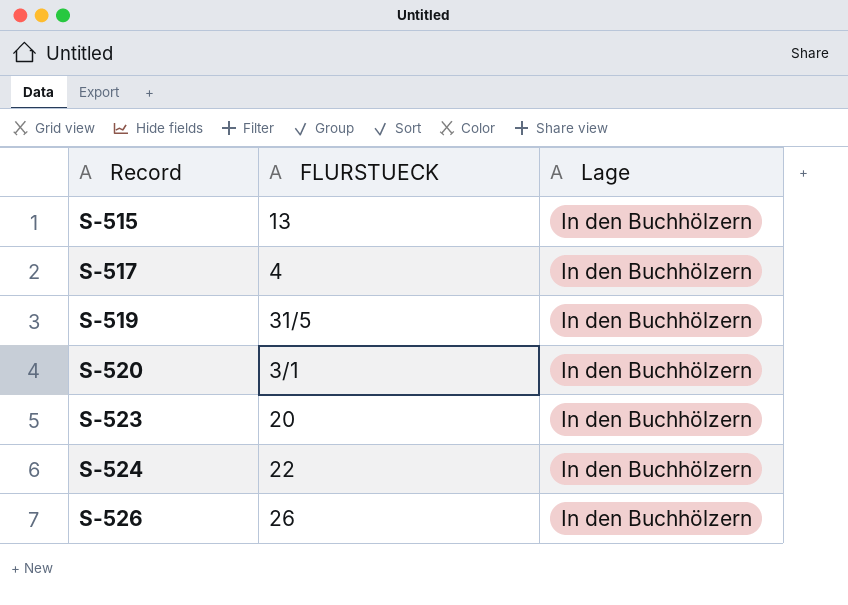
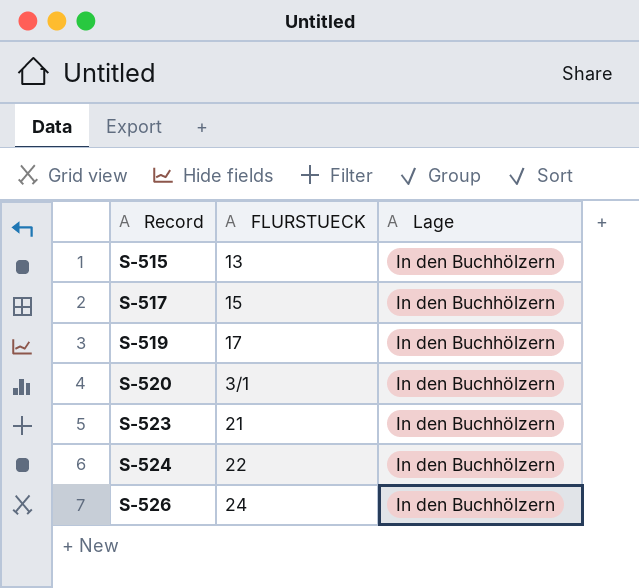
S-517 | FLURSTUECK: 4 -> 15
S-519 | FLURSTUECK: 31/5 -> 17
S-523 | FLURSTUECK: 20 -> 21
S-526 | FLURSTUECK: 26 -> 24

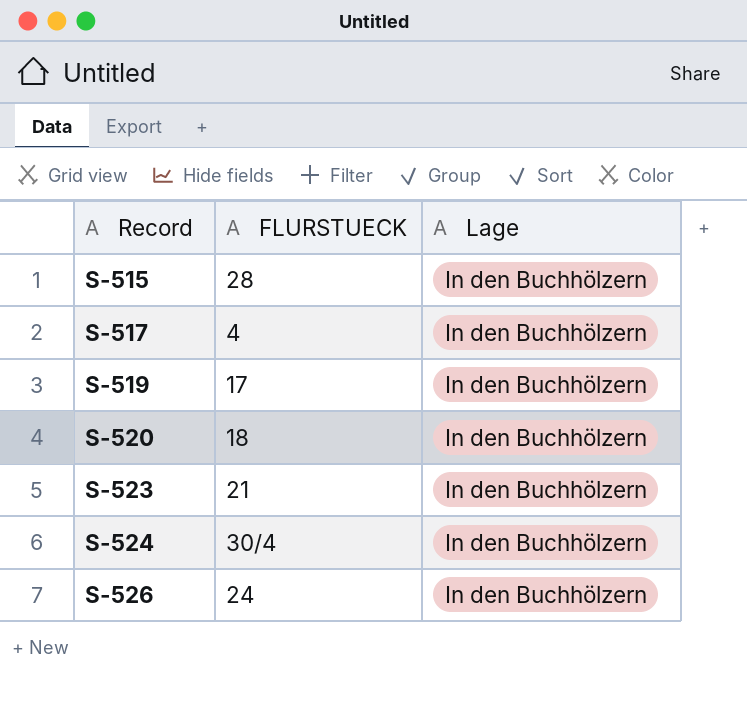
S-515 | FLURSTUECK: 13 -> 28
S-517 | FLURSTUECK: 15 -> 4
S-520 | FLURSTUECK: 3/1 -> 18
S-524 | FLURSTUECK: 22 -> 30/4

